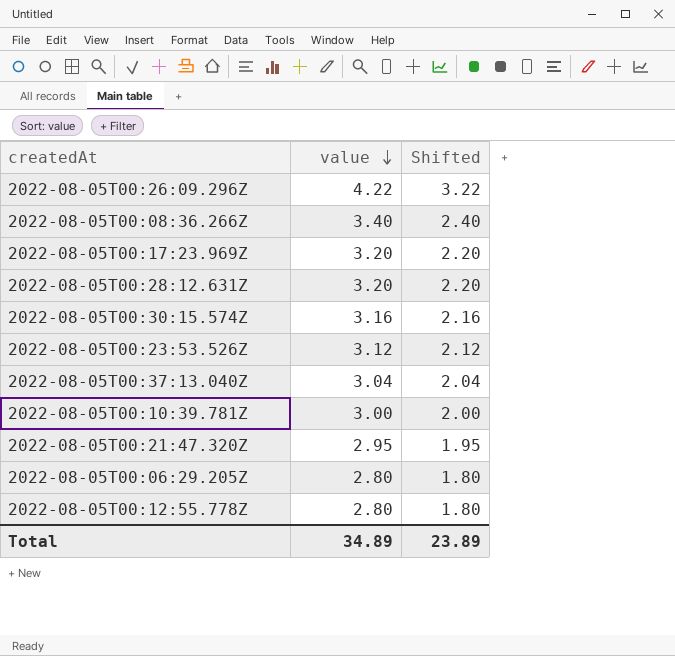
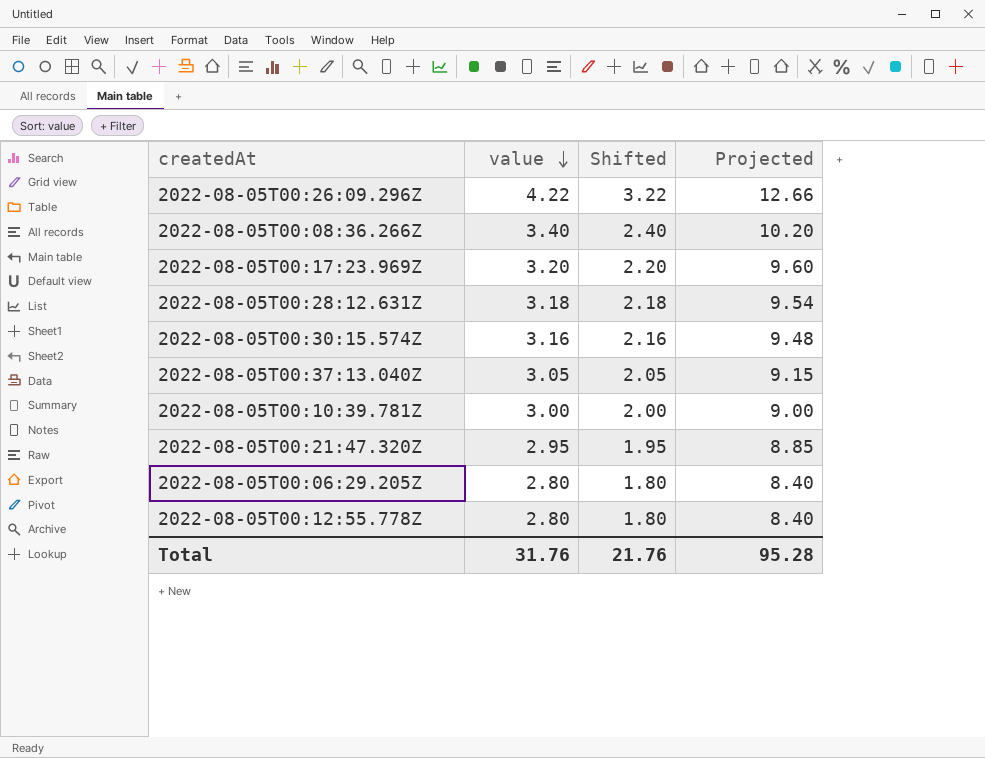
column Projected | formula: none -> [value] * 3
row 2022-08-05T00:23:53.526Z: 3.12 | 2.12 -> none
2022-08-05T00:28:12.631Z | value: 3.20 -> 3.18
2022-08-05T00:28:12.631Z | Shifted: 2.20 -> 2.18
2022-08-05T00:37:13.040Z | value: 3.04 -> 3.05
2022-08-05T00:37:13.040Z | Shifted: 2.04 -> 2.05
Total | value: 34.89 -> 31.76
Total | Shifted: 23.89 -> 21.76

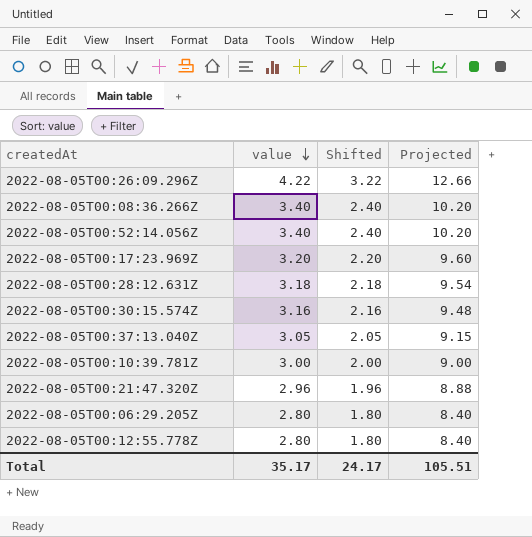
row 2022-08-05T00:52:14.056Z: none -> 3.40 | 2.40 | 10.20
2022-08-05T00:21:47.320Z | value: 2.95 -> 2.96
2022-08-05T00:21:47.320Z | Shifted: 1.95 -> 1.96
2022-08-05T00:21:47.320Z | Projected: 8.85 -> 8.88
Total | value: 31.76 -> 35.17
Total | Shifted: 21.76 -> 24.17
Total | Projected: 95.28 -> 105.51

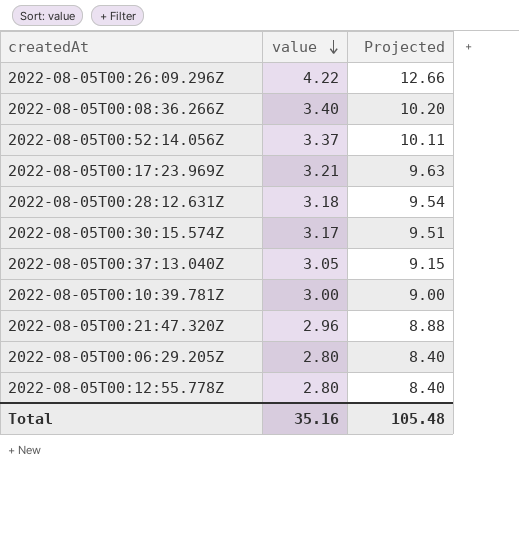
column Shifted | formula: [value] - 1 -> none
2022-08-05T00:52:14.056Z | value: 3.40 -> 3.37
2022-08-05T00:52:14.056Z | Projected: 10.20 -> 10.11
2022-08-05T00:17:23.969Z | value: 3.20 -> 3.21
2022-08-05T00:17:23.969Z | Projected: 9.60 -> 9.63
2022-08-05T00:30:15.574Z | value: 3.16 -> 3.17
2022-08-05T00:30:15.574Z | Projected: 9.48 -> 9.51
Total | value: 35.17 -> 35.16
Total | Projected: 105.51 -> 105.48

